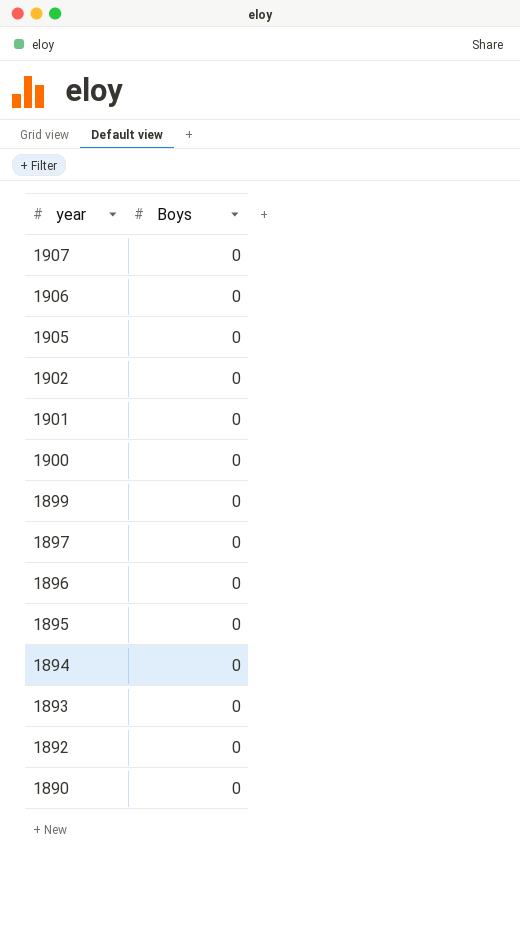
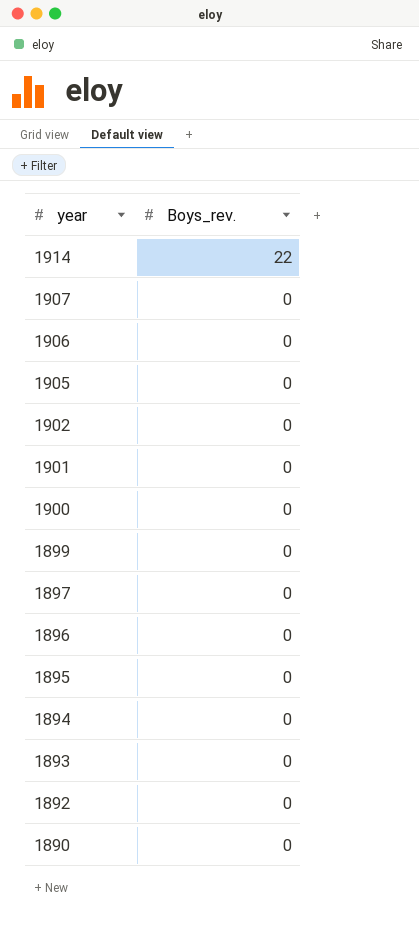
column name: Boys -> Boys_rev.
row 1914: none -> 22

